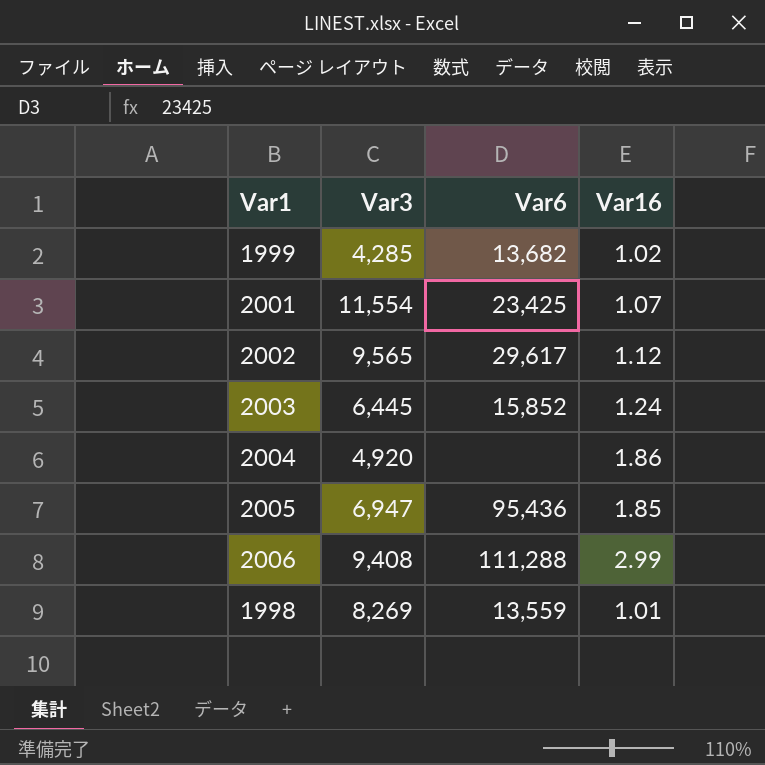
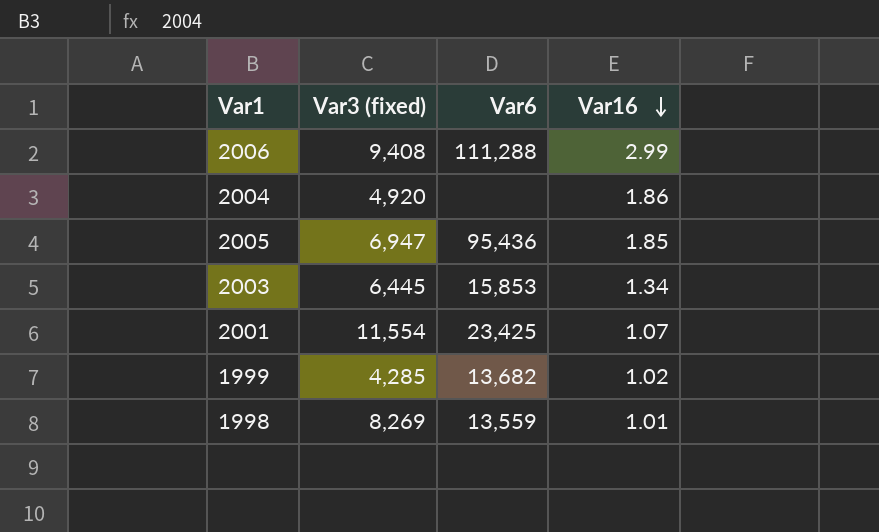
row order: none -> Var16 descending
column name: Var3 -> Var3 (fixed)
row 2002: 9,565 | 29,617 | 1.12 -> none
2003 | Var6: 15,852 -> 15,853
2003 | Var16: 1.24 -> 1.34

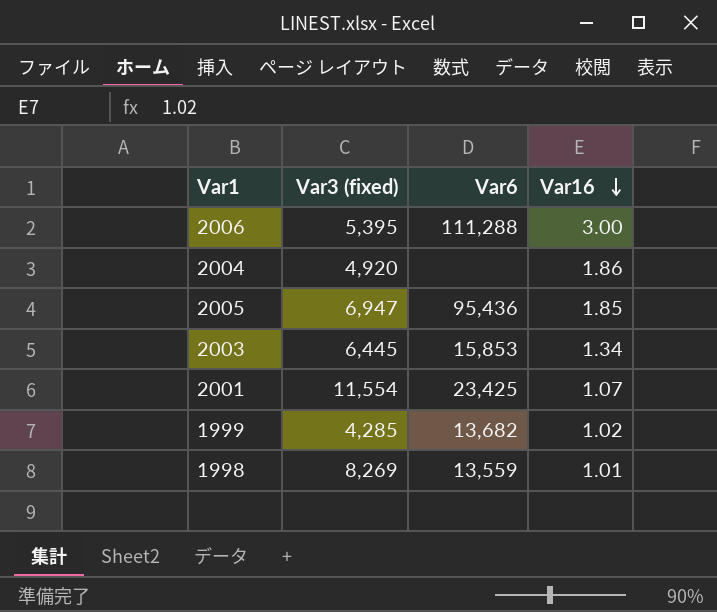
2006 | Var3 (fixed): 9,408 -> 5,395
2006 | Var16: 2.99 -> 3.00

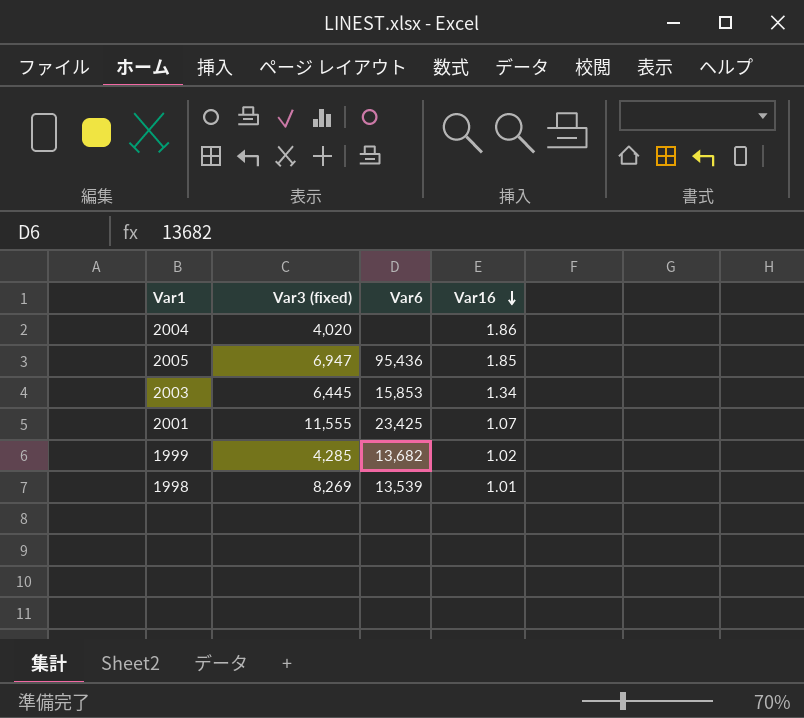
row 2006: 5,395 | 111,288 | 3.00 -> none
2004 | Var3 (fixed): 4,920 -> 4,020
2001 | Var3 (fixed): 11,554 -> 11,555
1998 | Var6: 13,559 -> 13,539

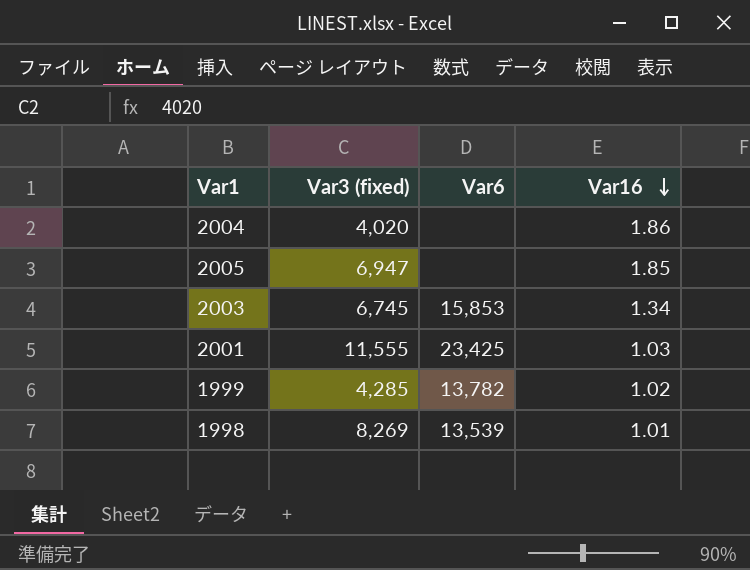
2005 | Var6: 95,436 -> none
2003 | Var3 (fixed): 6,445 -> 6,745
2001 | Var16: 1.07 -> 1.03
1999 | Var6: 13,682 -> 13,782

